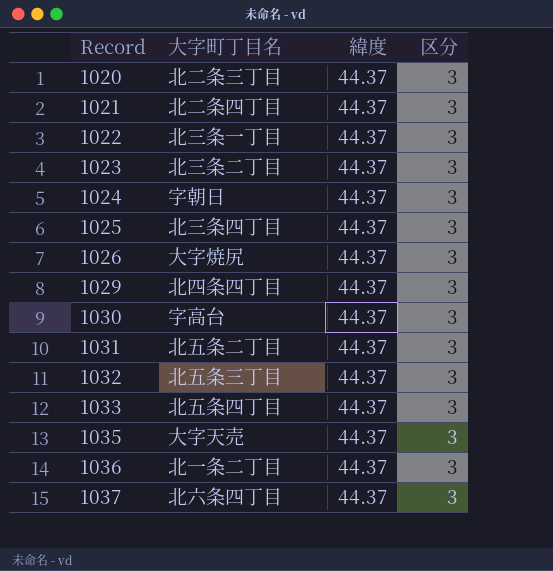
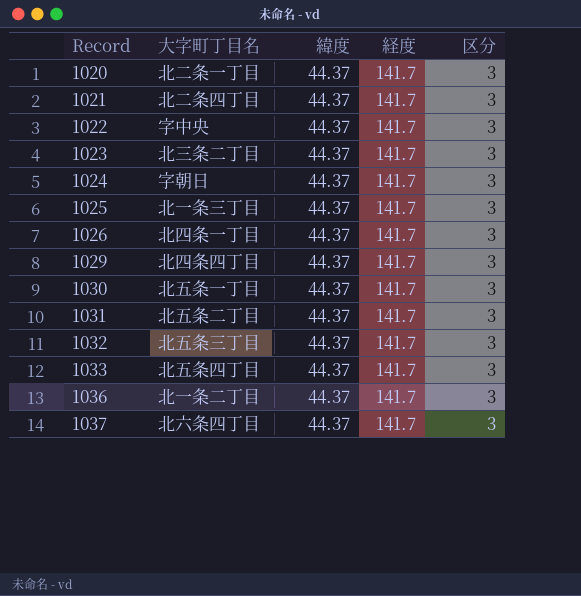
column 経度 | position: none -> 4
row 1035: 大字天売 | 44.37 | 3 -> none
1020 | 大字町丁目名: 北二条三丁目 -> 北二条一丁目
1022 | 大字町丁目名: 北三条一丁目 -> 字中央
1025 | 大字町丁目名: 北三条四丁目 -> 北一条三丁目
1026 | 大字町丁目名: 大字焼尻 -> 北四条一丁目
1030 | 大字町丁目名: 字高台 -> 北五条一丁目

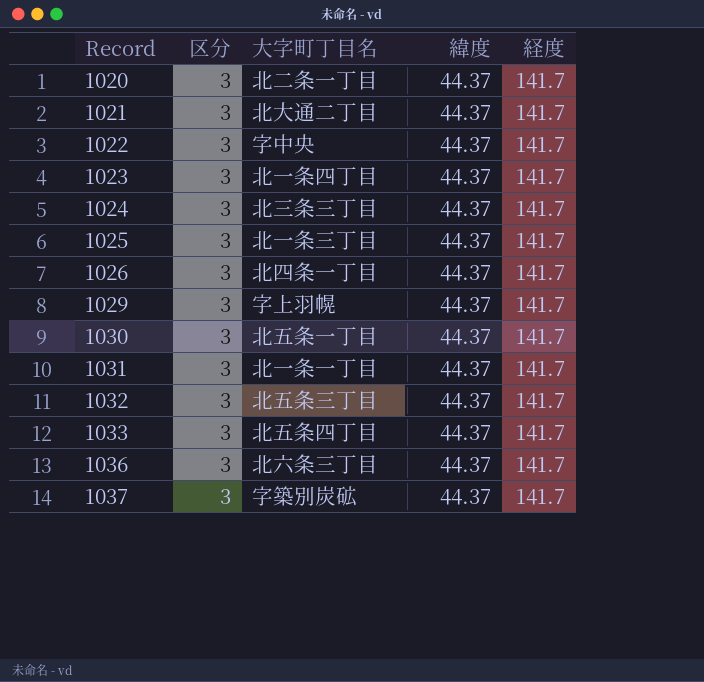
column 区分 | position: 5 -> 2
1021 | 大字町丁目名: 北二条四丁目 -> 北大通二丁目
1023 | 大字町丁目名: 北三条二丁目 -> 北一条四丁目
1024 | 大字町丁目名: 字朝日 -> 北三条三丁目
1029 | 大字町丁目名: 北四条四丁目 -> 字上羽幌
1031 | 大字町丁目名: 北五条二丁目 -> 北一条一丁目
1036 | 大字町丁目名: 北一条二丁目 -> 北六条三丁目
1037 | 大字町丁目名: 北六条四丁目 -> 字築別炭砿

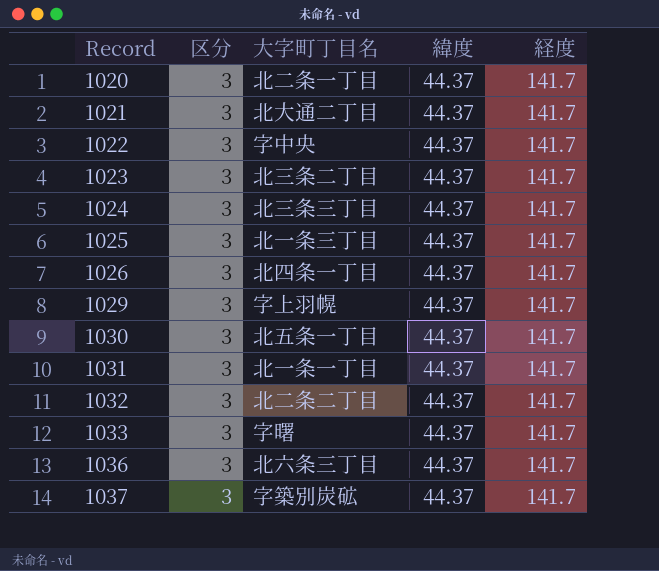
1023 | 大字町丁目名: 北一条四丁目 -> 北三条二丁目
1032 | 大字町丁目名: 北五条三丁目 -> 北二条二丁目
1033 | 大字町丁目名: 北五条四丁目 -> 字曙

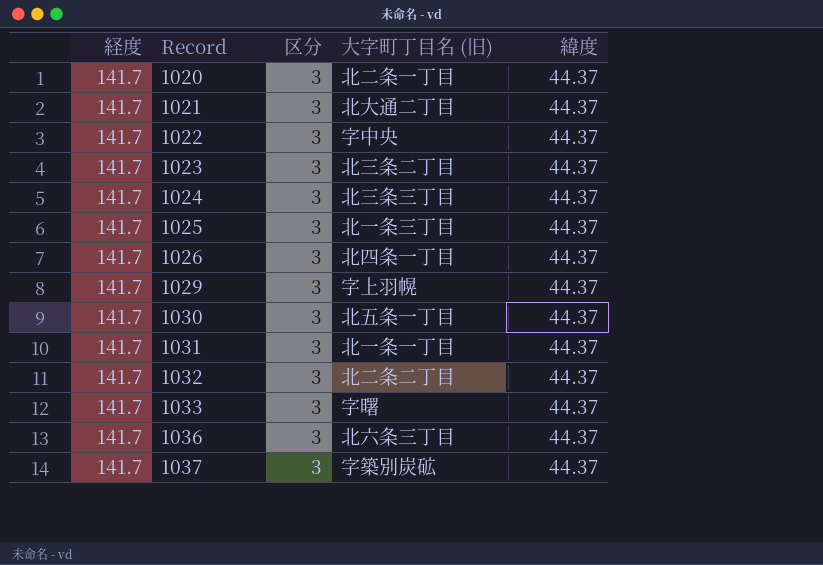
column 経度 | position: 5 -> 1
column name: 大字町丁目名 -> 大字町丁目名 (旧)

